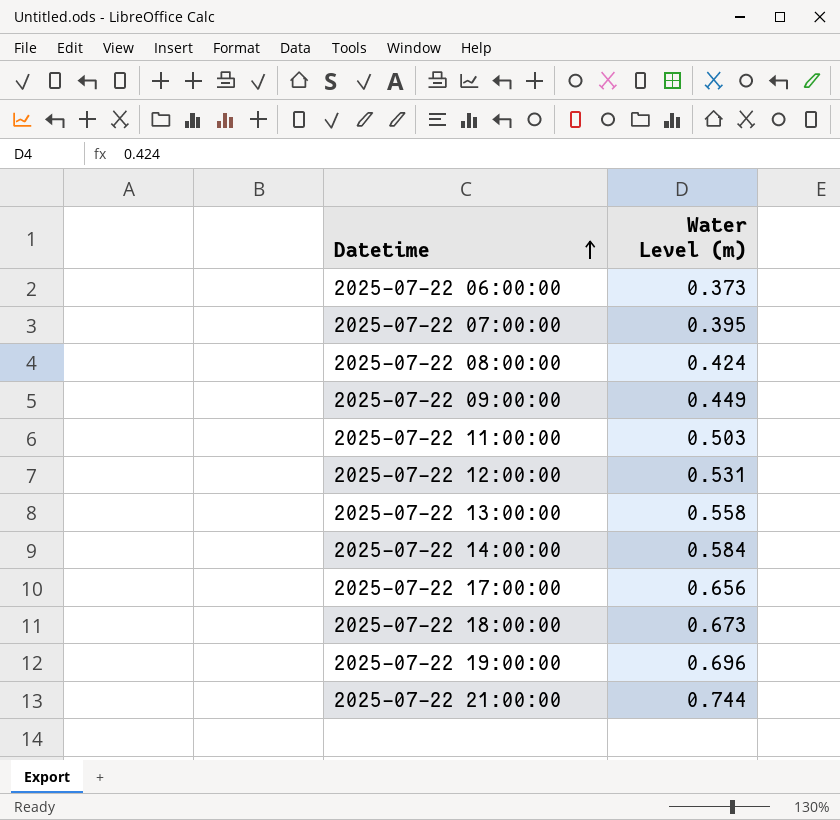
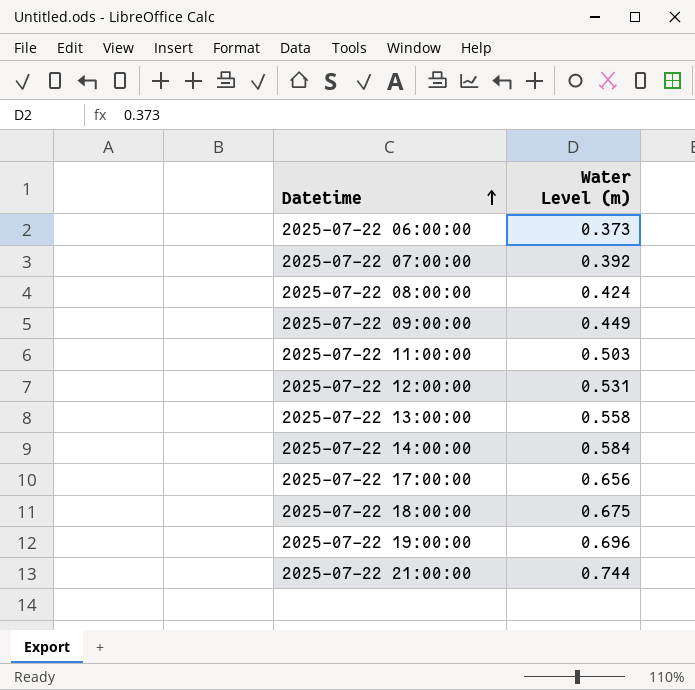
2025-07-22 07:00:00 | Water Level (m): 0.395 -> 0.392
2025-07-22 18:00:00 | Water Level (m): 0.673 -> 0.675

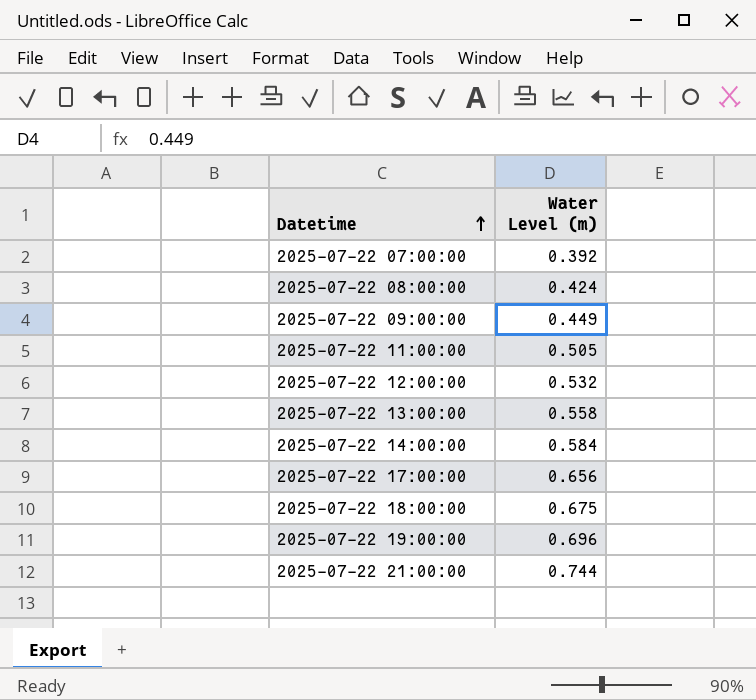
row 2025-07-22 06:00:00: 0.373 -> none
2025-07-22 11:00:00 | Water Level (m): 0.503 -> 0.505
2025-07-22 12:00:00 | Water Level (m): 0.531 -> 0.532

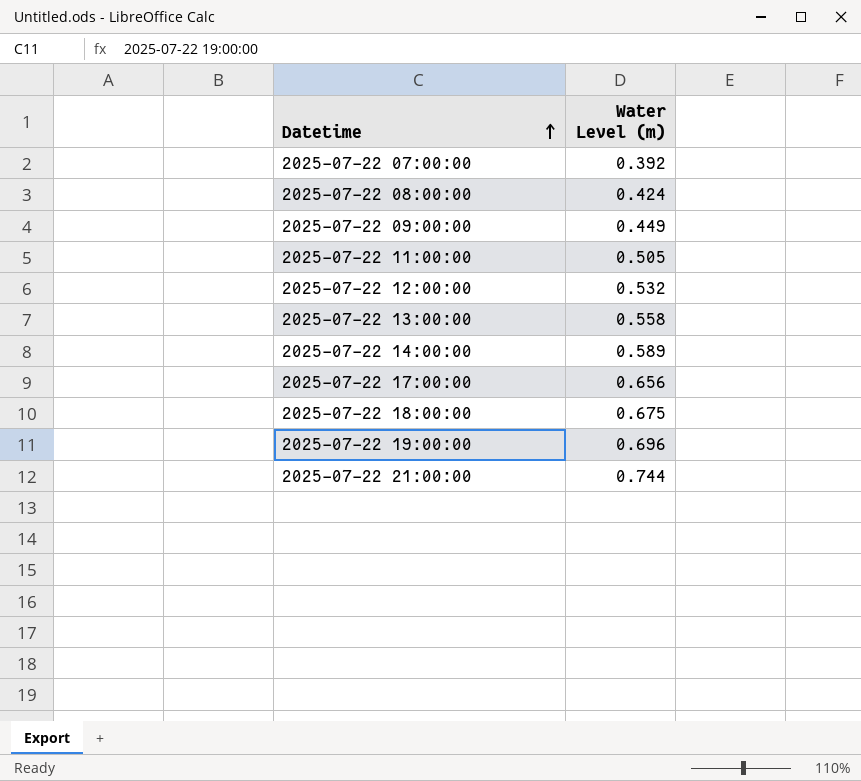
2025-07-22 14:00:00 | Water Level (m): 0.584 -> 0.589

